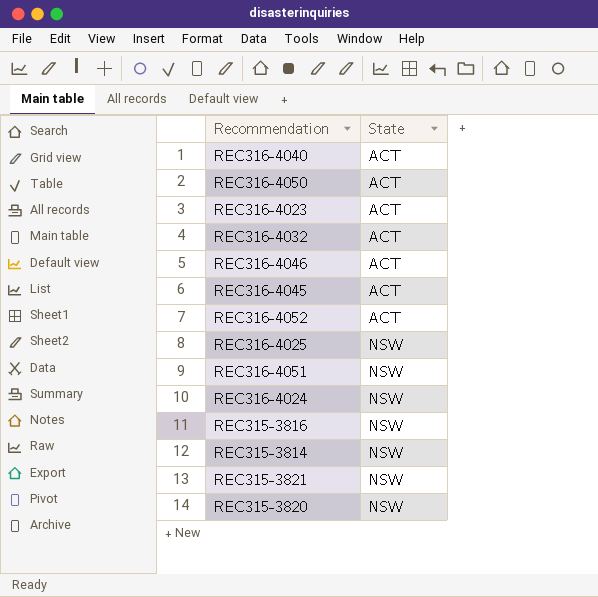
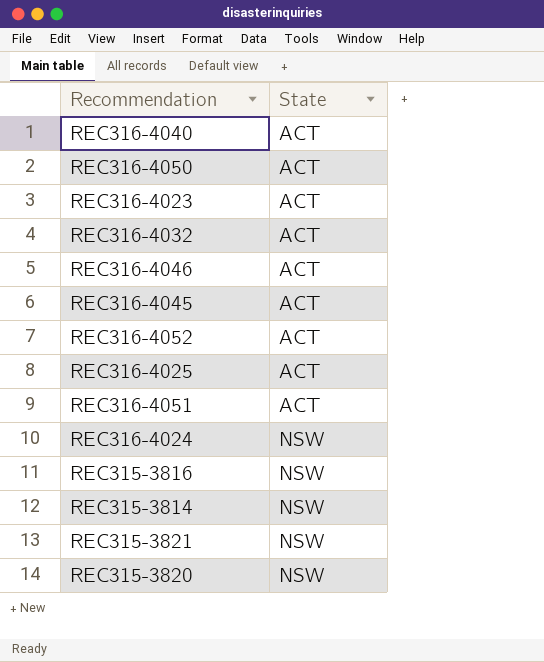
REC316-4025 | State: NSW -> ACT
REC316-4051 | State: NSW -> ACT

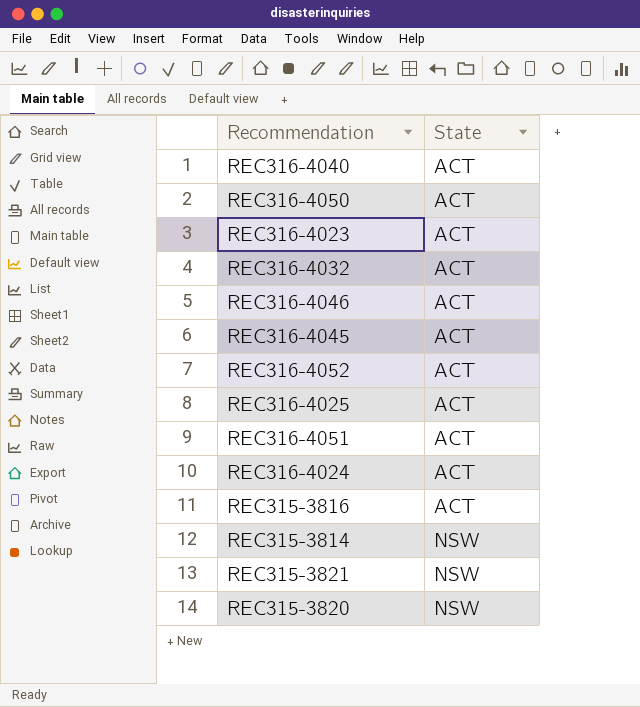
REC316-4024 | State: NSW -> ACT
REC315-3816 | State: NSW -> ACT

